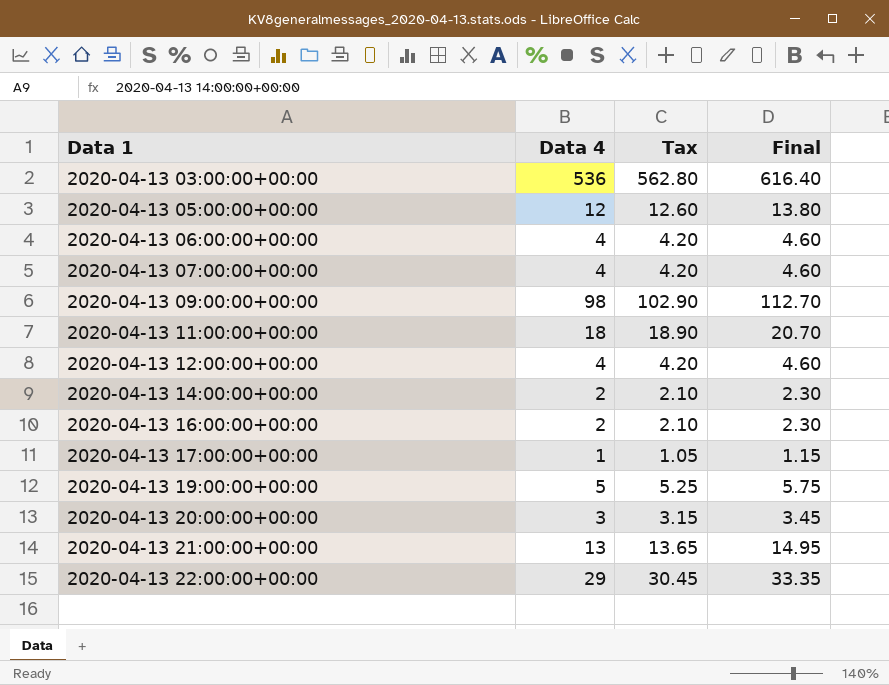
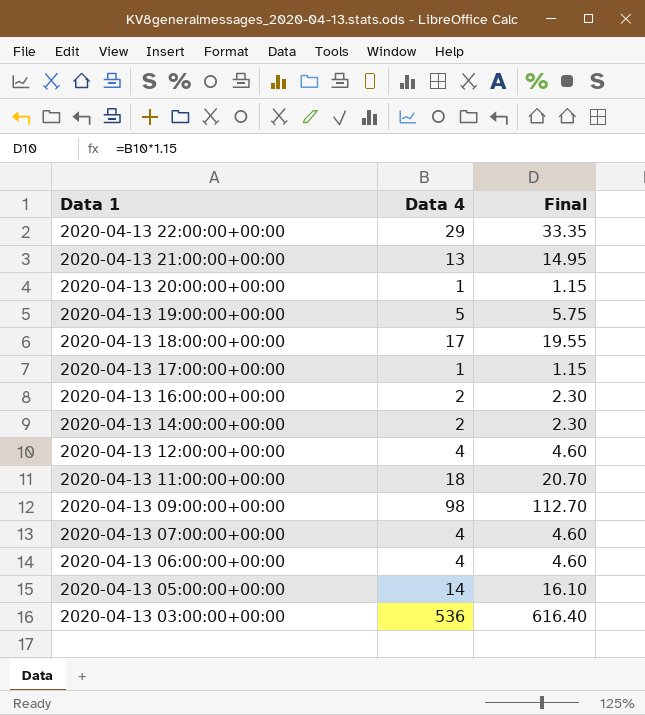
row order: Data 1 ascending -> Data 1 descending
column Tax | formula: [Data 4] * 1.05 -> none
2020-04-13 20:00:00+00:00 | Data 4: 3 -> 1
2020-04-13 20:00:00+00:00 | Final: 3.45 -> 1.15
row 2020-04-13 18:00:00+00:00: none -> 17 | 19.55
2020-04-13 05:00:00+00:00 | Data 4: 12 -> 14
2020-04-13 05:00:00+00:00 | Final: 13.80 -> 16.10

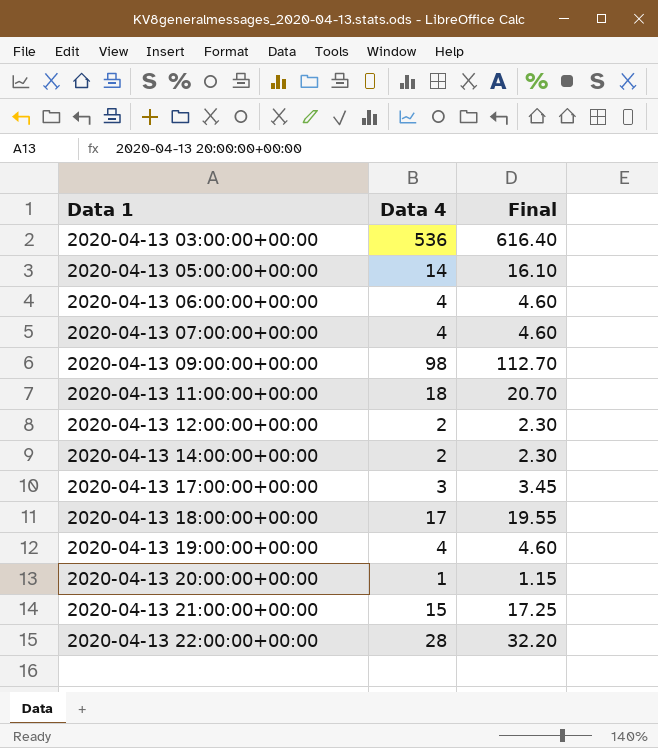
row order: Data 1 descending -> Data 1 ascending
row 2020-04-13 16:00:00+00:00: 2 | 2.30 -> none
2020-04-13 12:00:00+00:00 | Data 4: 4 -> 2
2020-04-13 12:00:00+00:00 | Final: 4.60 -> 2.30
2020-04-13 17:00:00+00:00 | Data 4: 1 -> 3
2020-04-13 17:00:00+00:00 | Final: 1.15 -> 3.45
2020-04-13 19:00:00+00:00 | Data 4: 5 -> 4
2020-04-13 19:00:00+00:00 | Final: 5.75 -> 4.60
2020-04-13 21:00:00+00:00 | Data 4: 13 -> 15
2020-04-13 21:00:00+00:00 | Final: 14.95 -> 17.25
2020-04-13 22:00:00+00:00 | Data 4: 29 -> 28
2020-04-13 22:00:00+00:00 | Final: 33.35 -> 32.20

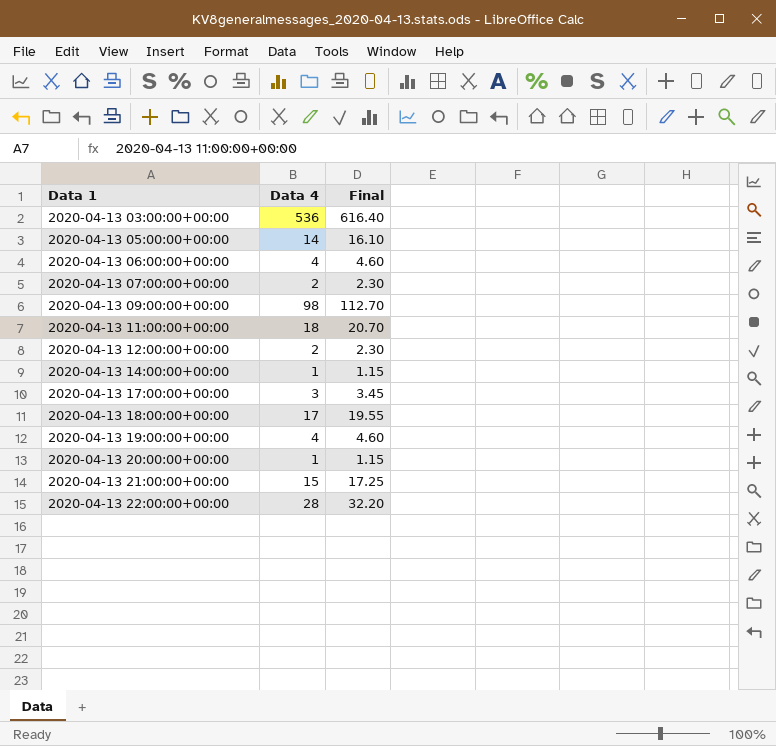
2020-04-13 07:00:00+00:00 | Data 4: 4 -> 2
2020-04-13 07:00:00+00:00 | Final: 4.60 -> 2.30
2020-04-13 14:00:00+00:00 | Data 4: 2 -> 1
2020-04-13 14:00:00+00:00 | Final: 2.30 -> 1.15

